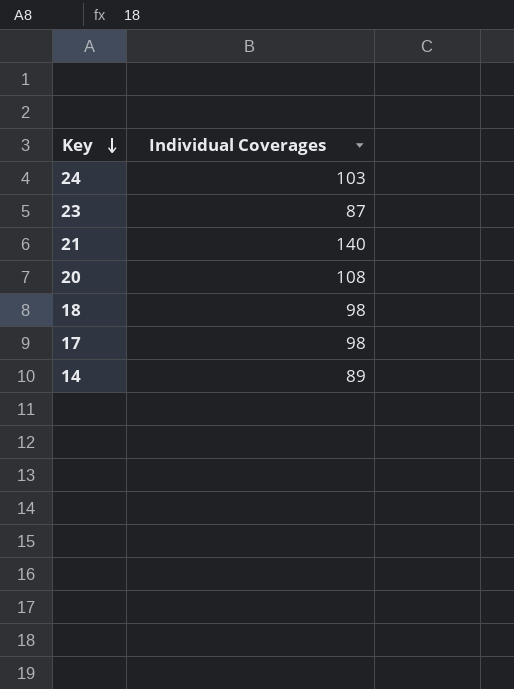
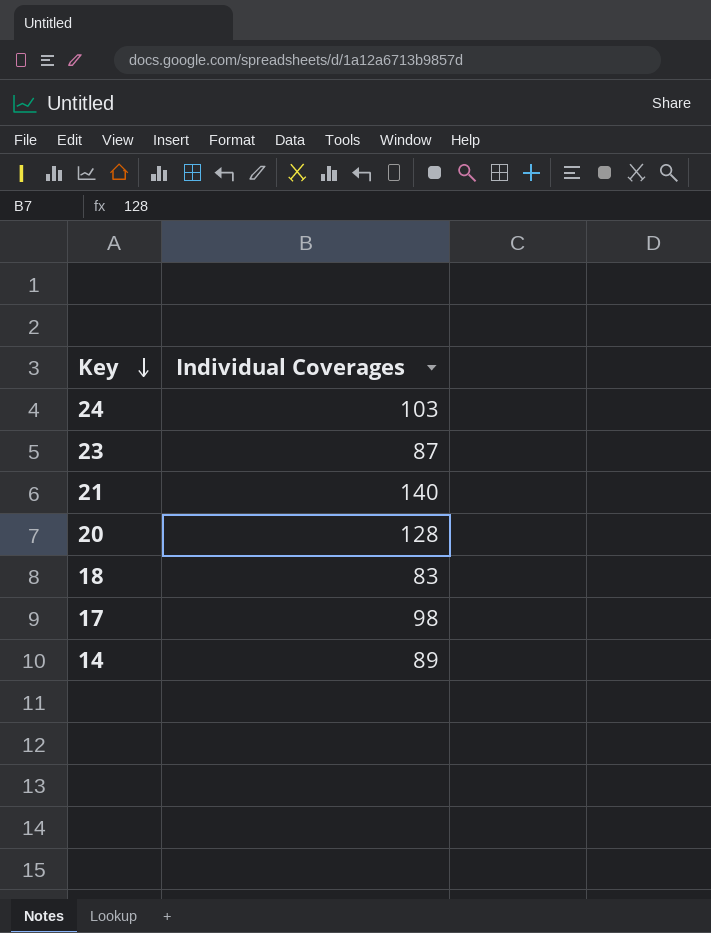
20 | Individual Coverages: 108 -> 128
18 | Individual Coverages: 98 -> 83

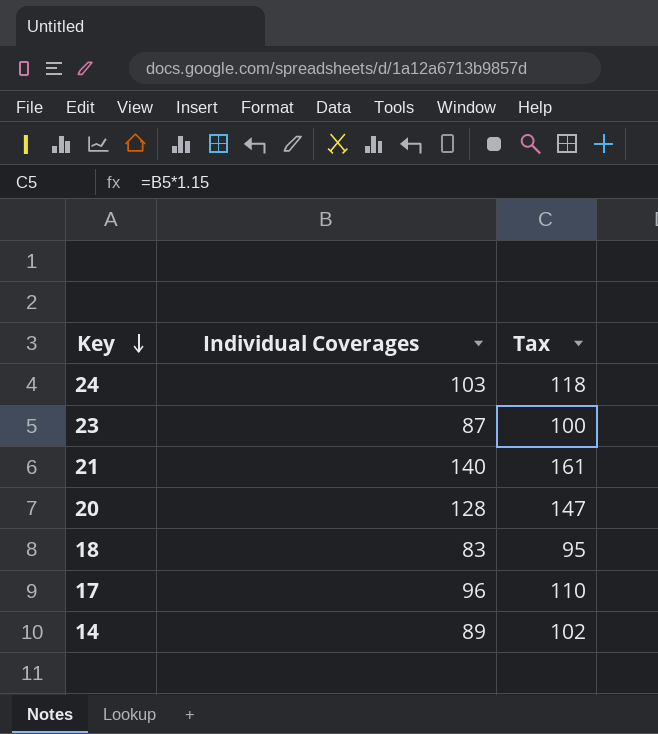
column Tax | formula: none -> [Individual Coverages] * 1.15
17 | Individual Coverages: 98 -> 96

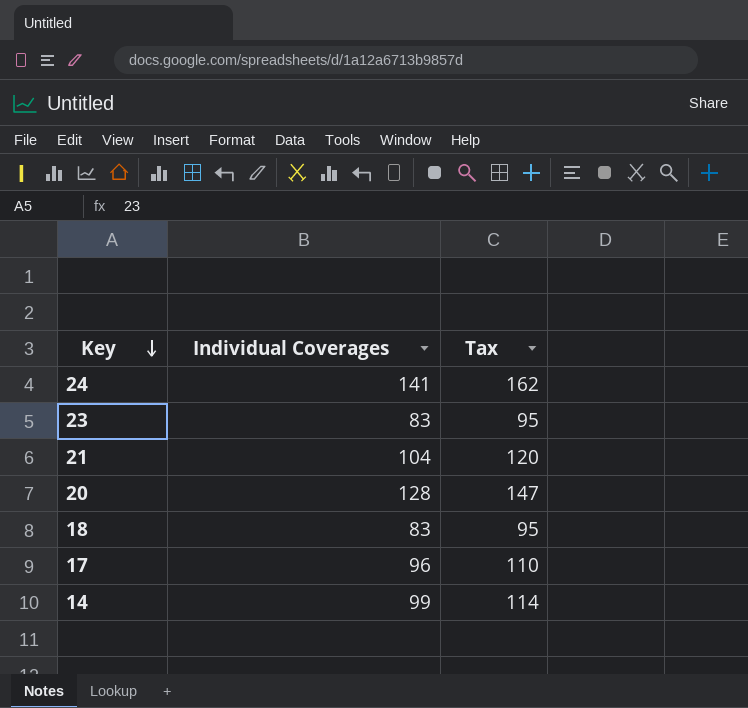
24 | Individual Coverages: 103 -> 141
24 | Tax: 118 -> 162
23 | Individual Coverages: 87 -> 83
23 | Tax: 100 -> 95
21 | Individual Coverages: 140 -> 104
21 | Tax: 161 -> 120
14 | Individual Coverages: 89 -> 99
14 | Tax: 102 -> 114

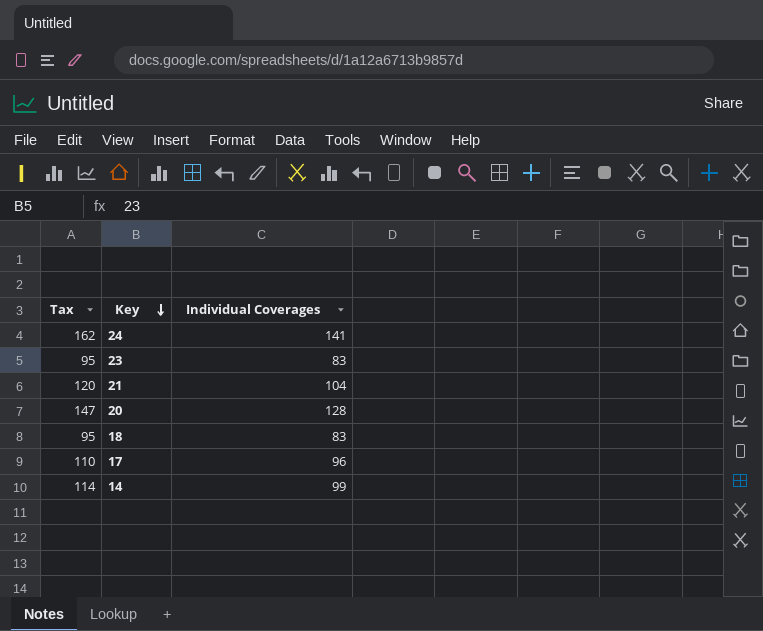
column Tax | position: 3 -> 1

